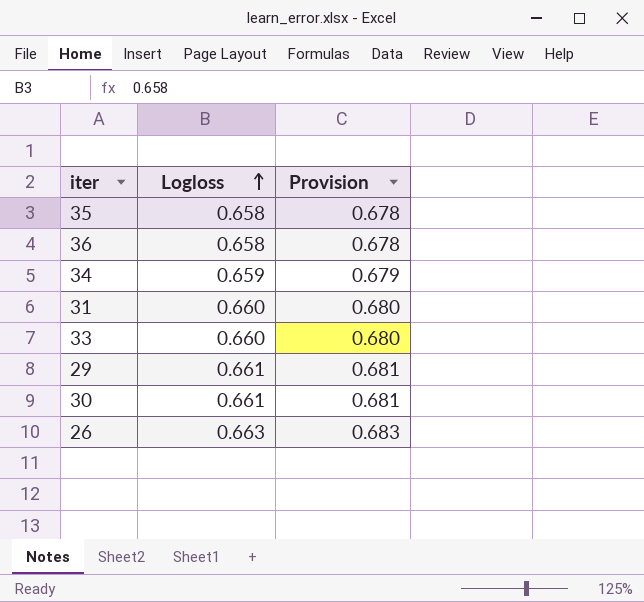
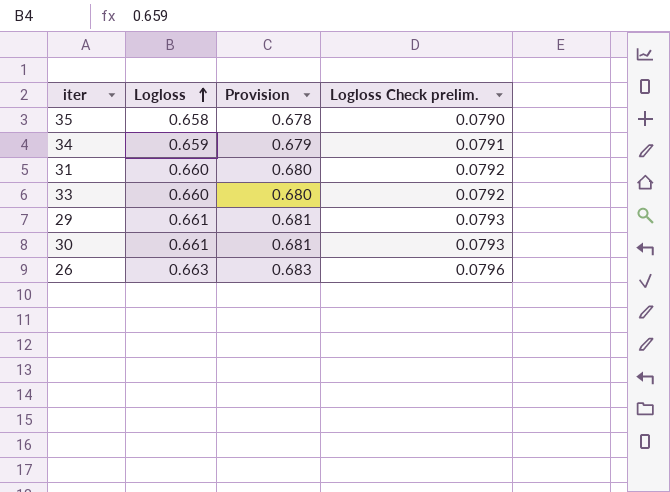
column Logloss Check prelim. | formula: none -> [Logloss] * 0.12
row 36: 0.658 | 0.678 -> none

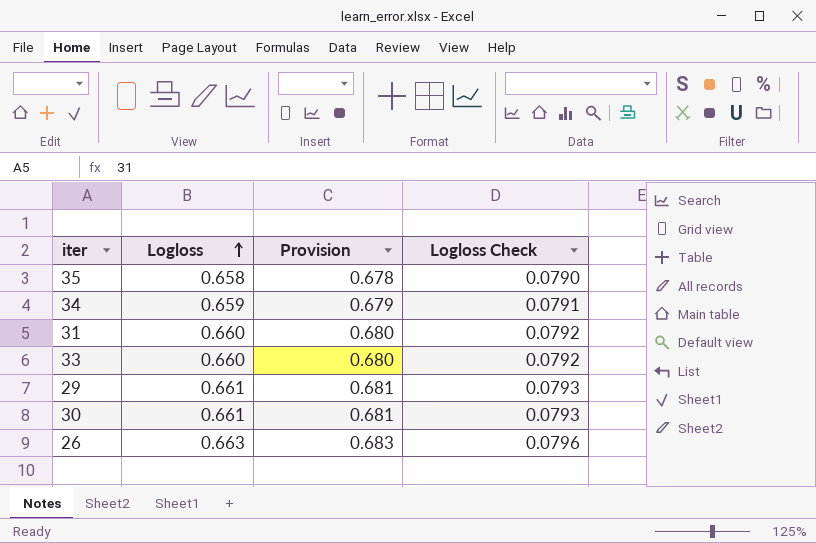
column name: Logloss Check prelim. -> Logloss Check

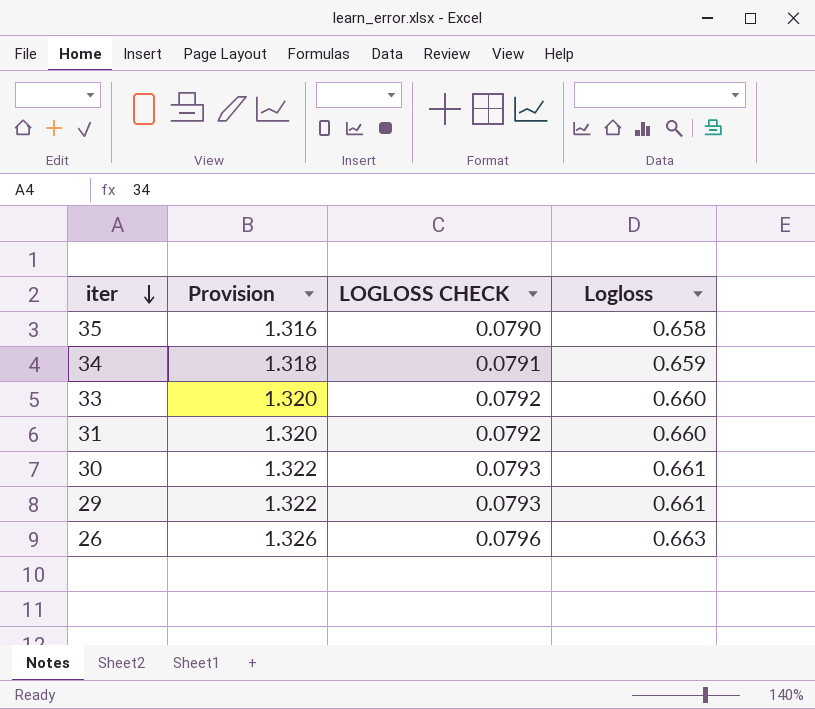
row order: Logloss ascending -> iter descending
column Provision | formula: [Logloss] * 1.03 -> [Logloss] * 2
column name: Logloss Check -> LOGLOSS CHECK
column Logloss | position: 2 -> 4

